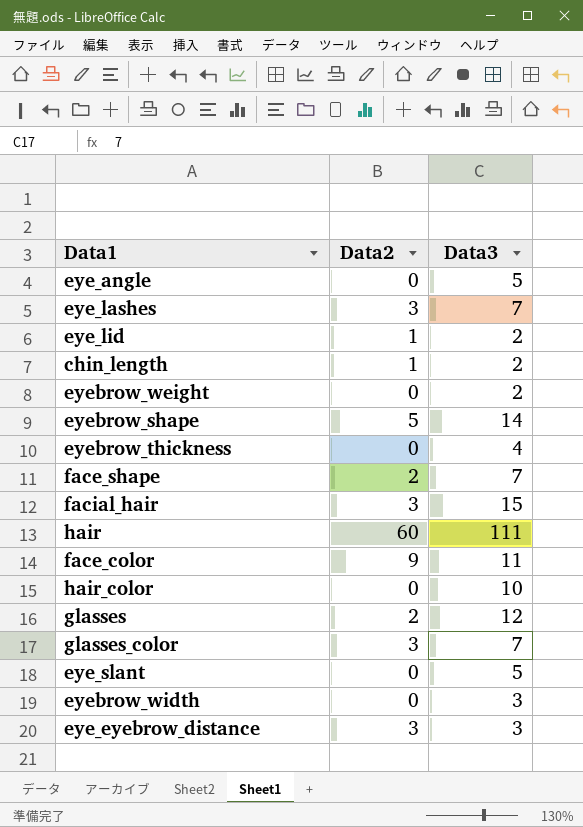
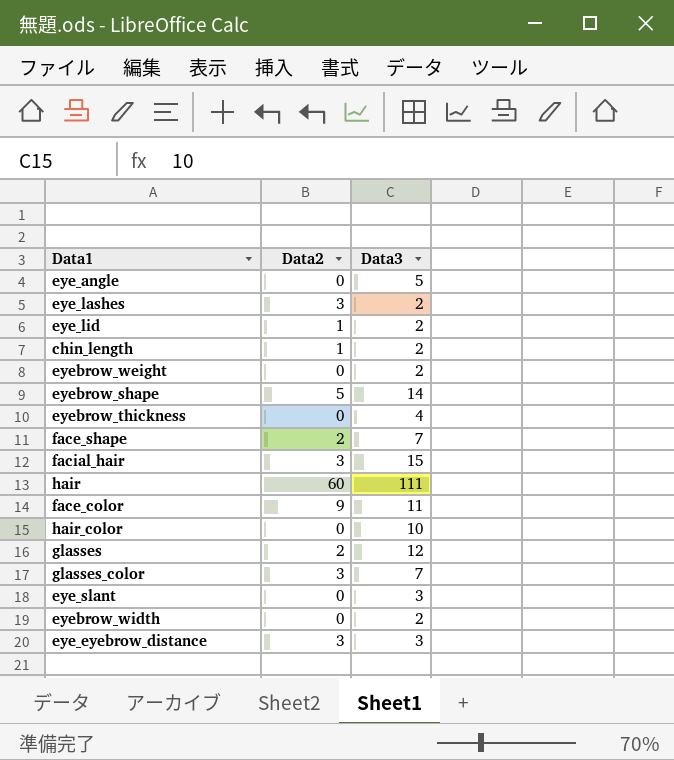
eye_lashes | Data3: 7 -> 2
eye_slant | Data3: 5 -> 3
eyebrow_width | Data3: 3 -> 2

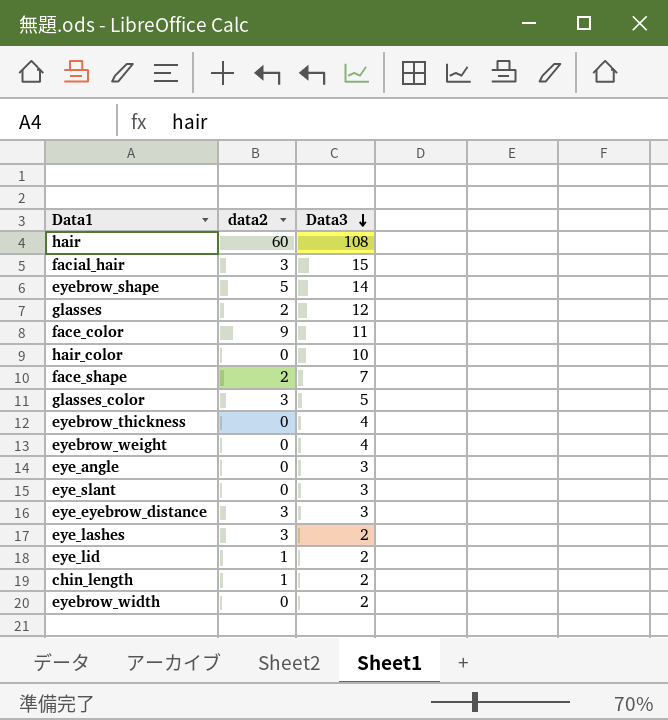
row order: none -> Data3 descending
column name: Data2 -> data2
hair | Data3: 111 -> 108
glasses_color | Data3: 7 -> 5
eyebrow_weight | Data3: 2 -> 4
eye_angle | Data3: 5 -> 3

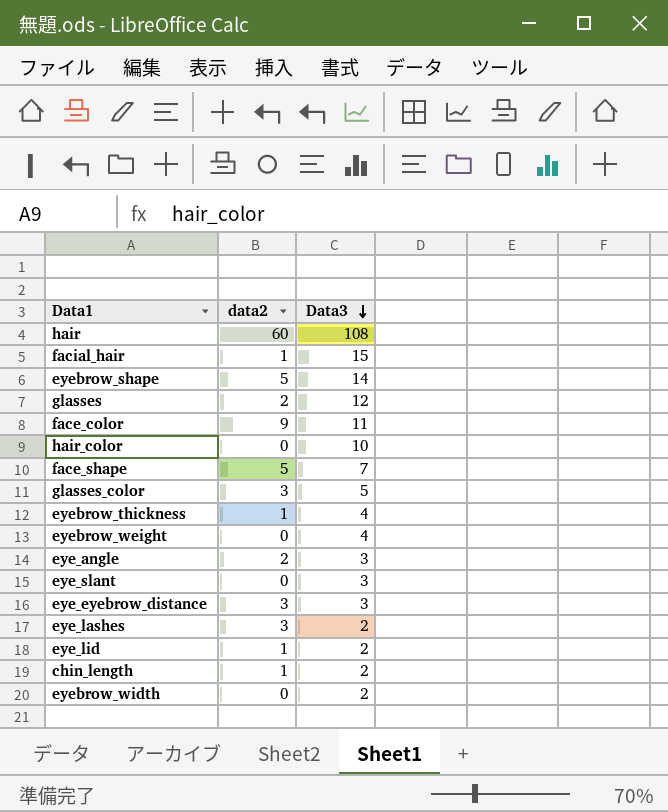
facial_hair | data2: 3 -> 1
face_shape | data2: 2 -> 5
eyebrow_thickness | data2: 0 -> 1
eye_angle | data2: 0 -> 2

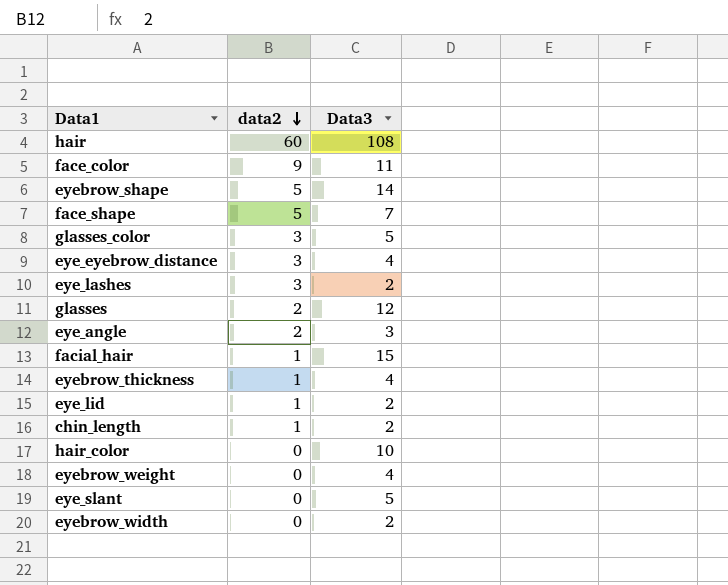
row order: Data3 descending -> data2 descending
eye_eyebrow_distance | Data3: 3 -> 4
eye_slant | Data3: 3 -> 5

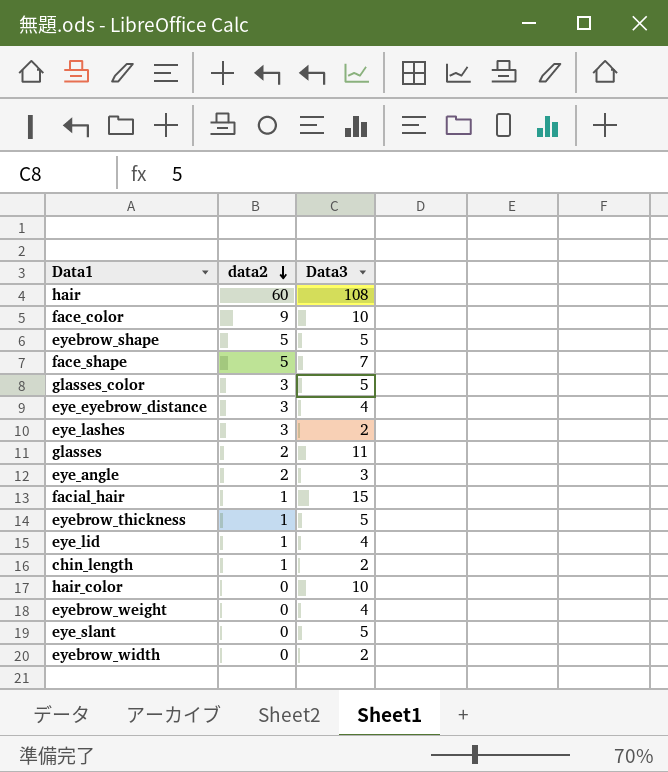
face_color | Data3: 11 -> 10
eyebrow_shape | Data3: 14 -> 5
glasses | Data3: 12 -> 11
eyebrow_thickness | Data3: 4 -> 5
eye_lid | Data3: 2 -> 4

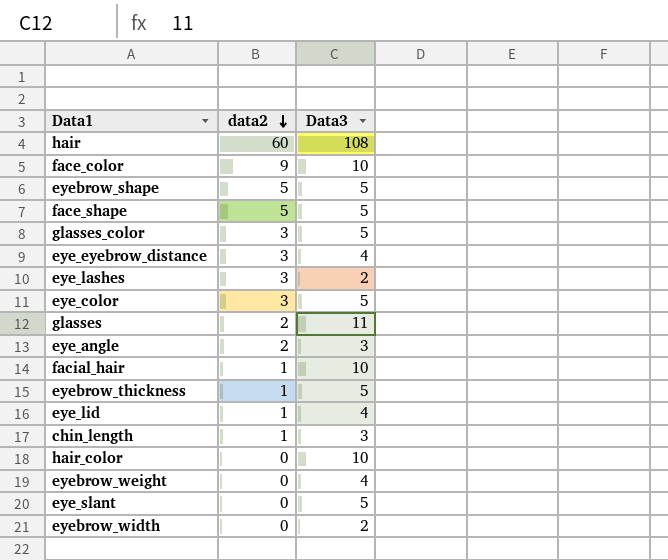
face_shape | Data3: 7 -> 5
row eye_color: none -> 3 | 5
facial_hair | Data3: 15 -> 10
chin_length | Data3: 2 -> 3

